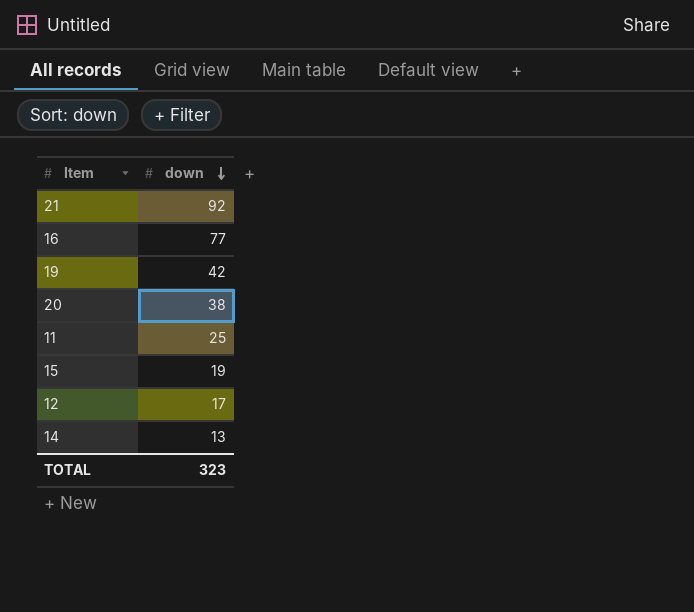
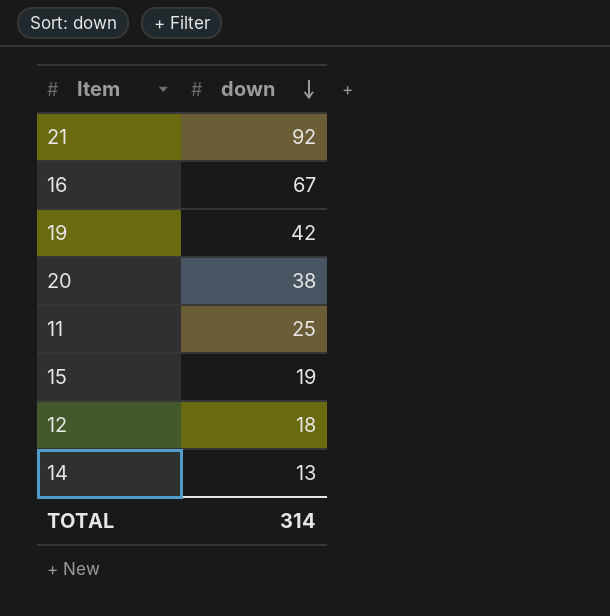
16 | down: 77 -> 67
12 | down: 17 -> 18
TOTAL | down: 323 -> 314

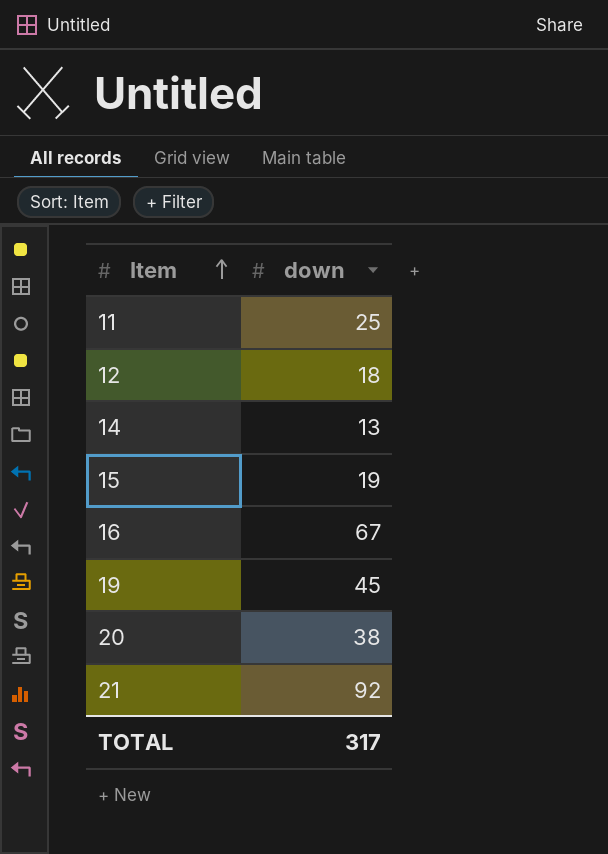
row order: down descending -> Item ascending
19 | down: 42 -> 45
TOTAL | down: 314 -> 317

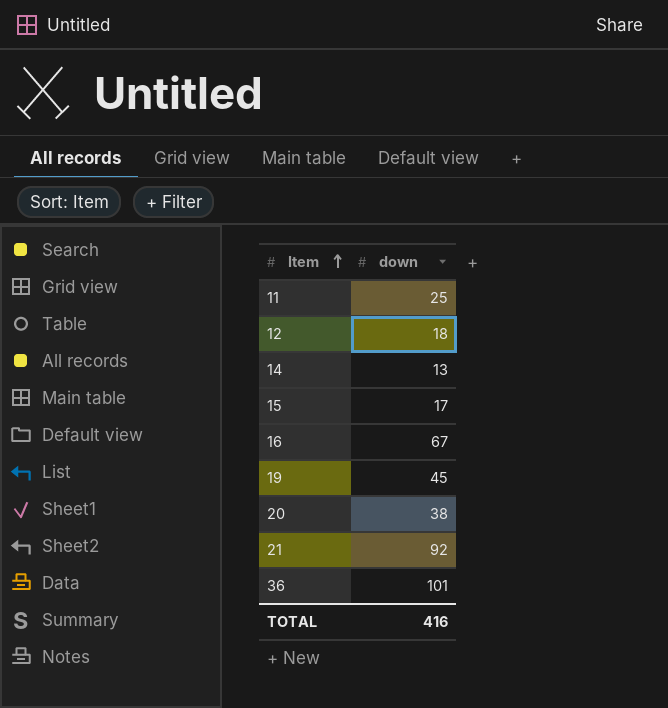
15 | down: 19 -> 17
row 36: none -> 101
TOTAL | down: 317 -> 416

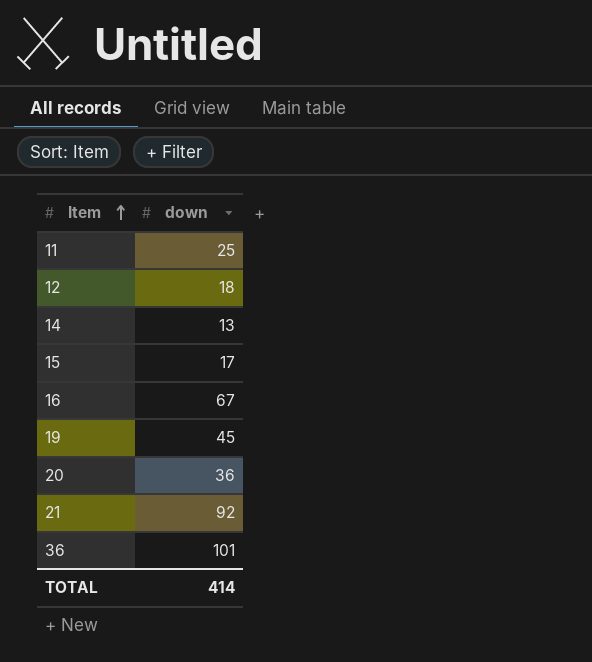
20 | down: 38 -> 36
TOTAL | down: 416 -> 414

